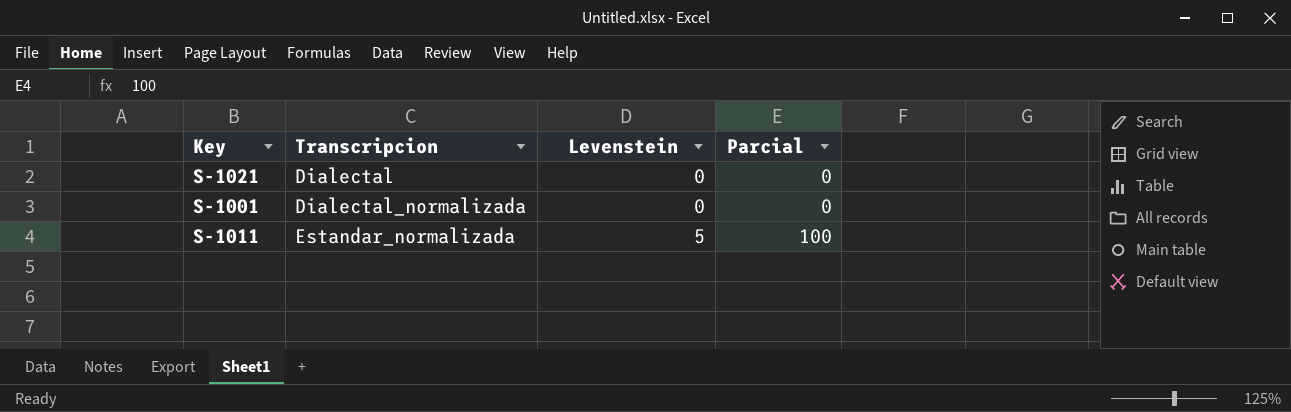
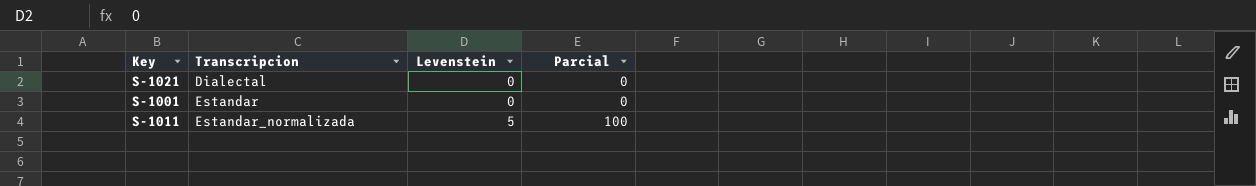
S-1001 | Transcripcion: Dialectal_normalizada -> Estandar

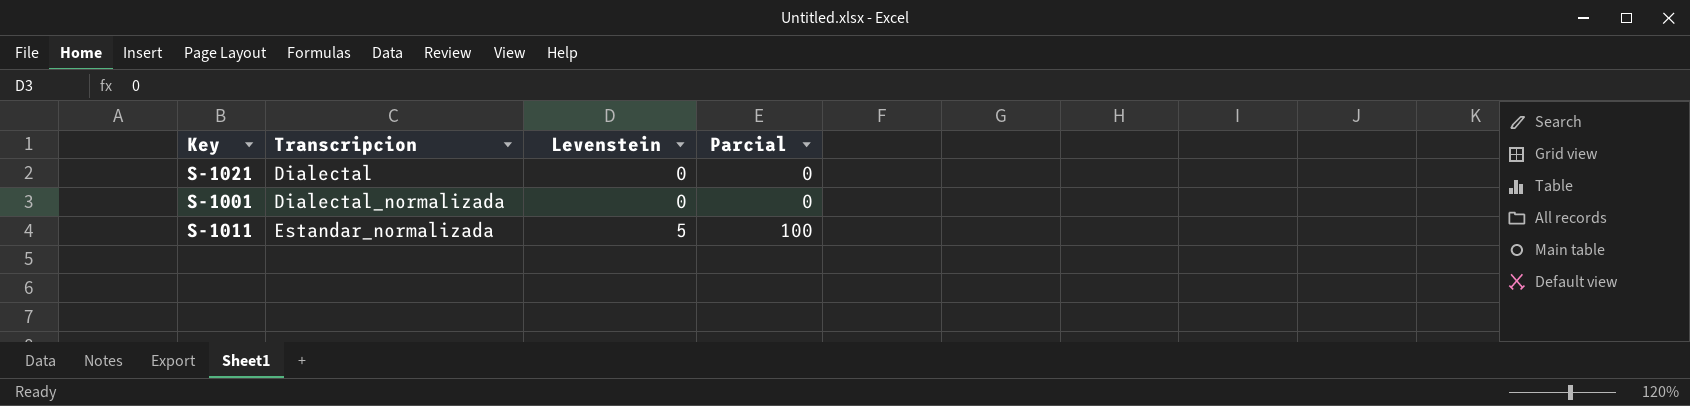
S-1001 | Transcripcion: Estandar -> Dialectal_normalizada

